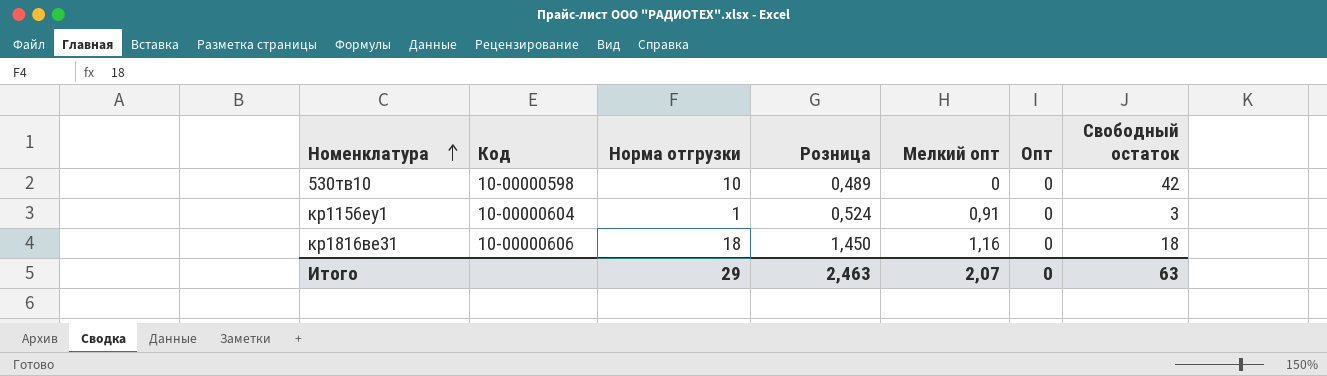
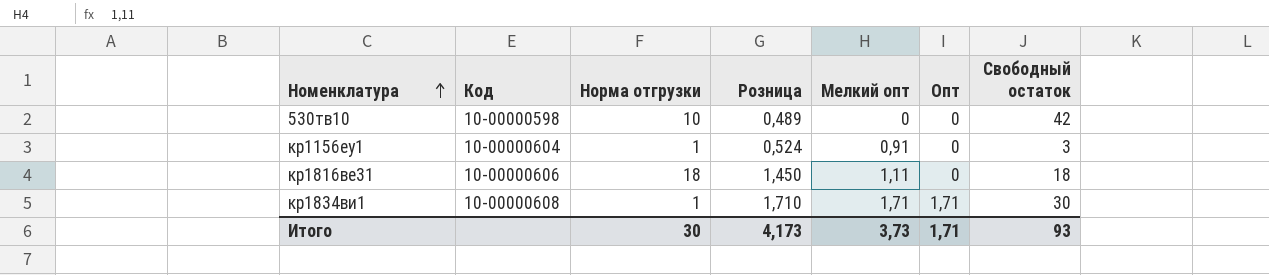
кр1816ве31 | Мелкий опт: 1,16 -> 1,11
row кр1834ви1: none -> 10-00000608 | 1 | 1,710 | 1,71 | 1,71 | 30
Итого | Норма отгрузки: 29 -> 30
Итого | Розница: 2,463 -> 4,173
Итого | Мелкий опт: 2,07 -> 3,73
Итого | Опт: 0 -> 1,71
Итого | Свободный остаток: 63 -> 93

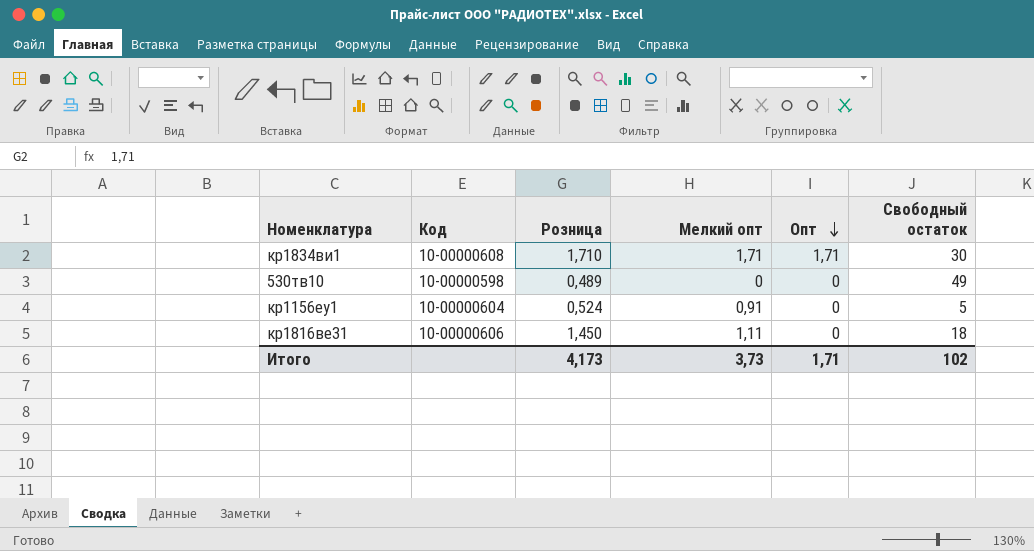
row order: Номенклатура ascending -> Опт descending
column Норма отгрузки | position: 3 -> none
530тв10 | Свободный остаток: 42 -> 49
кр1156еу1 | Свободный остаток: 3 -> 5
Итого | Свободный остаток: 93 -> 102

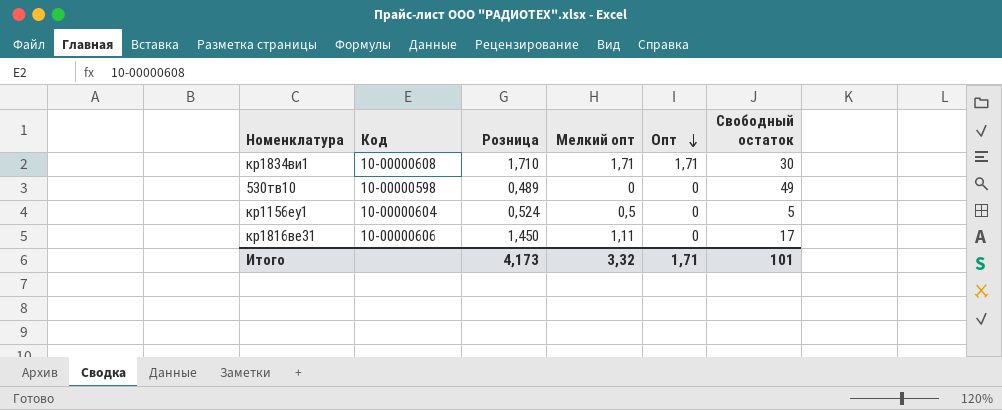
кр1156еу1 | Мелкий опт: 0,91 -> 0,5
кр1816ве31 | Свободный остаток: 18 -> 17
Итого | Мелкий опт: 3,73 -> 3,32
Итого | Свободный остаток: 102 -> 101

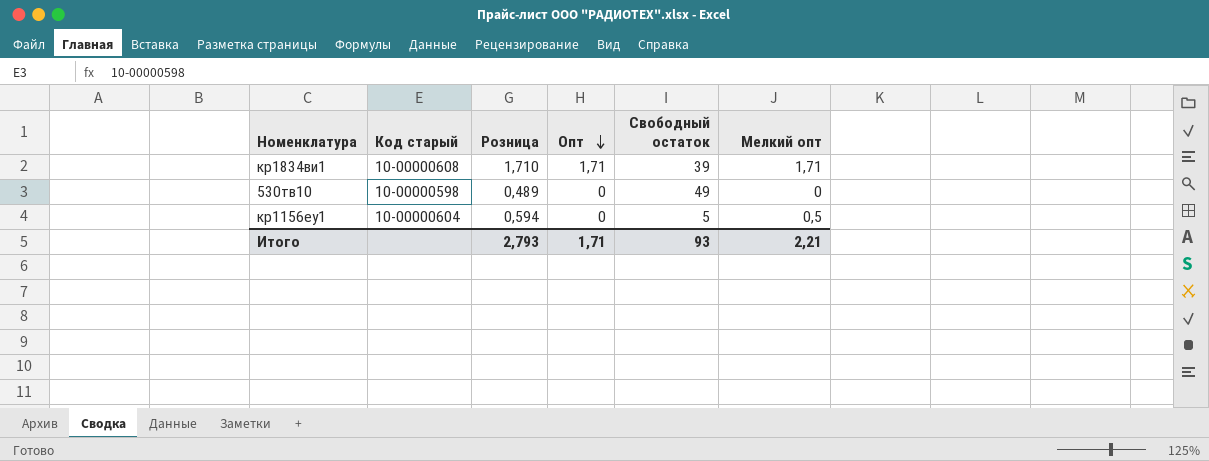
column name: Код -> Код старый
column Мелкий опт | position: 4 -> 6
row кр1816ве31: 10-00000606 | 1,450 | 1,11 | 0 | 17 -> none
кр1834ви1 | Свободный остаток: 30 -> 39
кр1156еу1 | Розница: 0,524 -> 0,594
Итого | Розница: 4,173 -> 2,793
Итого | Свободный остаток: 101 -> 93
Итого | Мелкий опт: 3,32 -> 2,21

